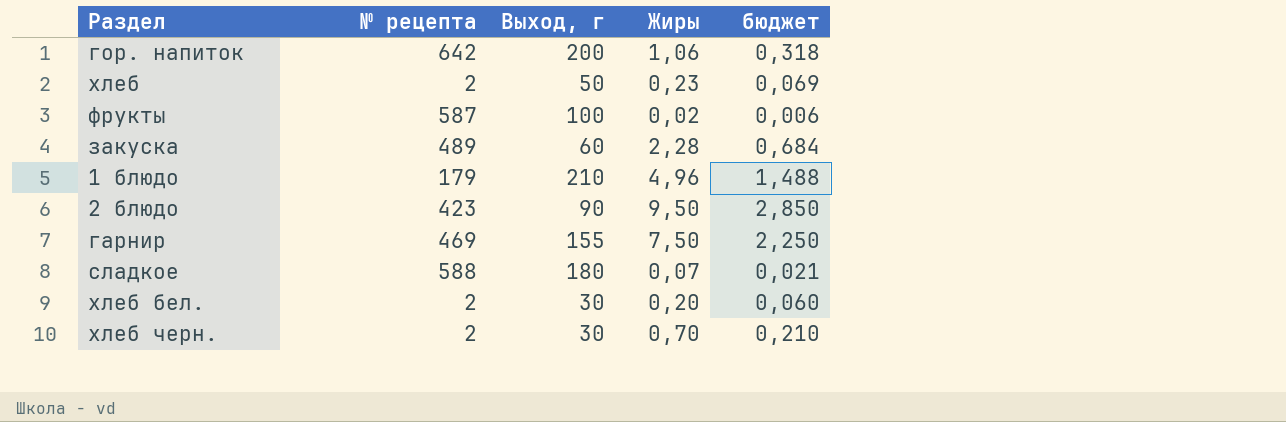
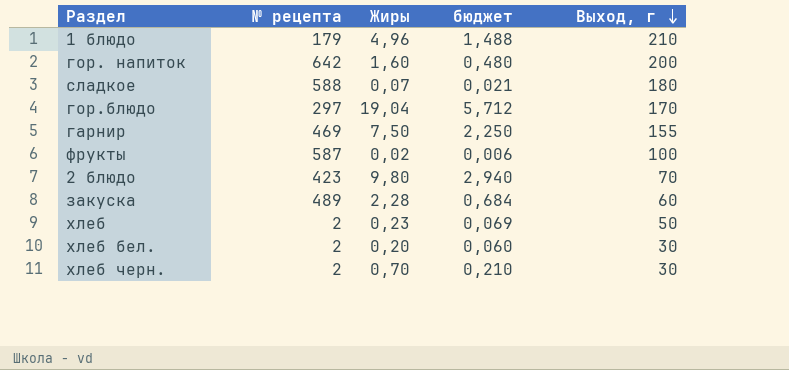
row order: none -> Выход, г descending
column Выход, г | position: 3 -> 5
гор. напиток | Жиры: 1,06 -> 1,60
гор. напиток | бюджет: 0,318 -> 0,480
row гор.блюдо: none -> 297 | 19,04 | 5,712 | 170
2 блюдо | Жиры: 9,50 -> 9,80
2 блюдо | бюджет: 2,850 -> 2,940
2 блюдо | Выход, г: 90 -> 70

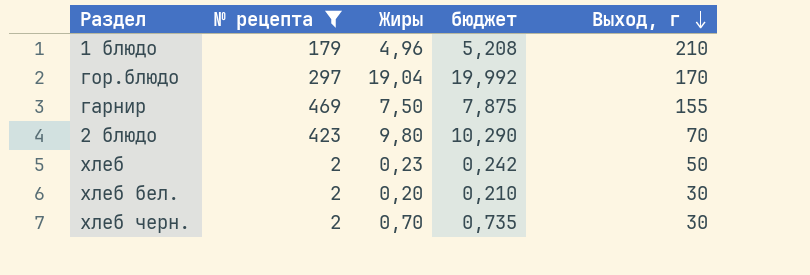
filter: none -> № рецепта <= 469
column бюджет | formula: [Жиры] * 0,3 -> [Жиры] * 1,05

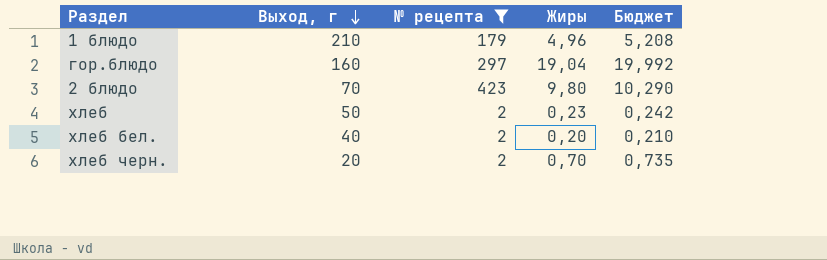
column Выход, г | position: 5 -> 2
column name: бюджет -> Бюджет
row гарнир: 469 | 7,50 | 7,875 | 155 -> none
гор.блюдо | Выход, г: 170 -> 160
хлеб бел. | Выход, г: 30 -> 40
хлеб черн. | Выход, г: 30 -> 20

